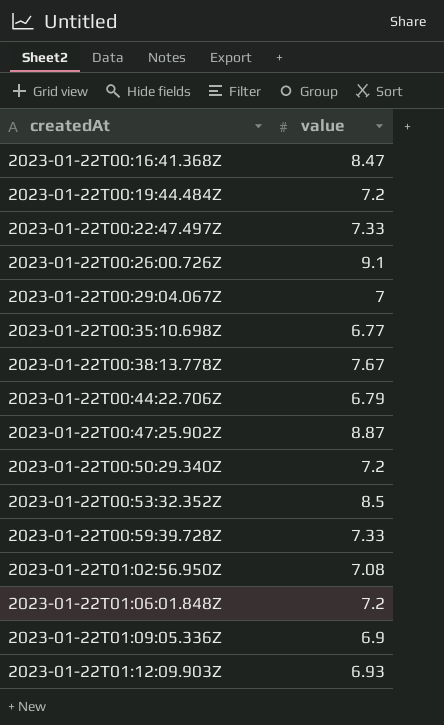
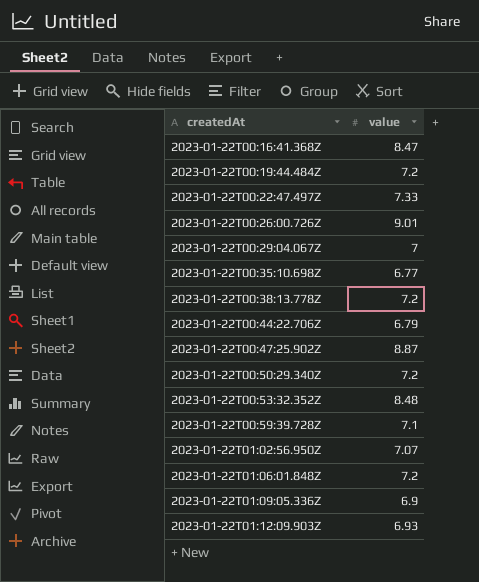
2023-01-22T00:26:00.726Z | value: 9.1 -> 9.01
2023-01-22T00:38:13.778Z | value: 7.67 -> 7.2
2023-01-22T00:53:32.352Z | value: 8.5 -> 8.48
2023-01-22T00:59:39.728Z | value: 7.33 -> 7.1
2023-01-22T01:02:56.950Z | value: 7.08 -> 7.07

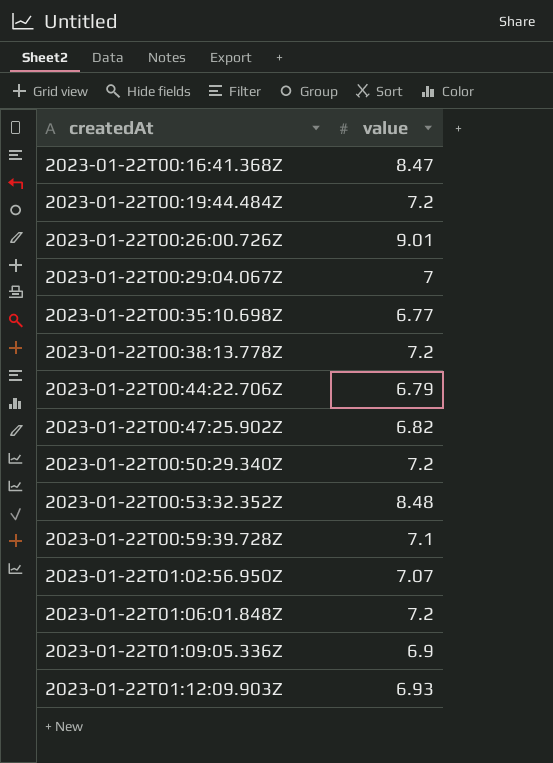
row 2023-01-22T00:22:47.497Z: 7.33 -> none
2023-01-22T00:47:25.902Z | value: 8.87 -> 6.82

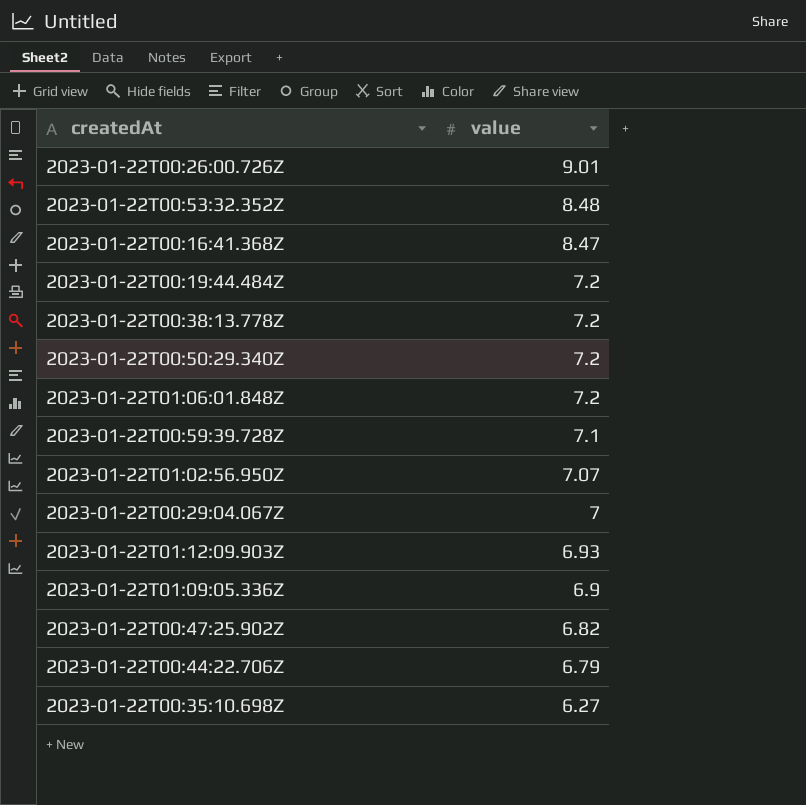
row order: createdAt ascending -> value descending
2023-01-22T00:35:10.698Z | value: 6.77 -> 6.27

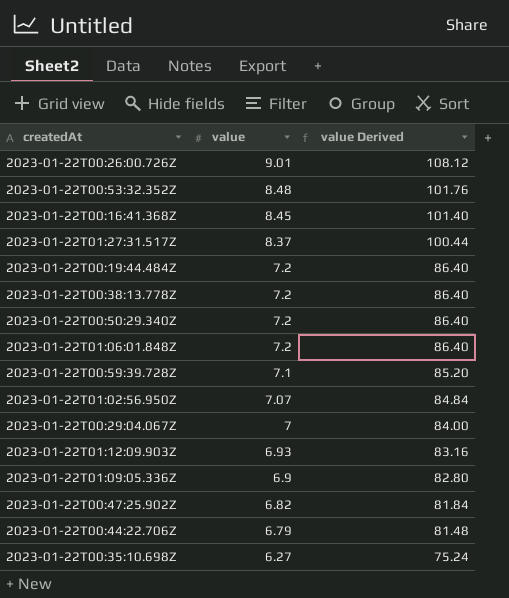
column value Derived | formula: none -> [value] * 12
2023-01-22T00:16:41.368Z | value: 8.47 -> 8.45
row 2023-01-22T01:27:31.517Z: none -> 8.37 | 100.44

